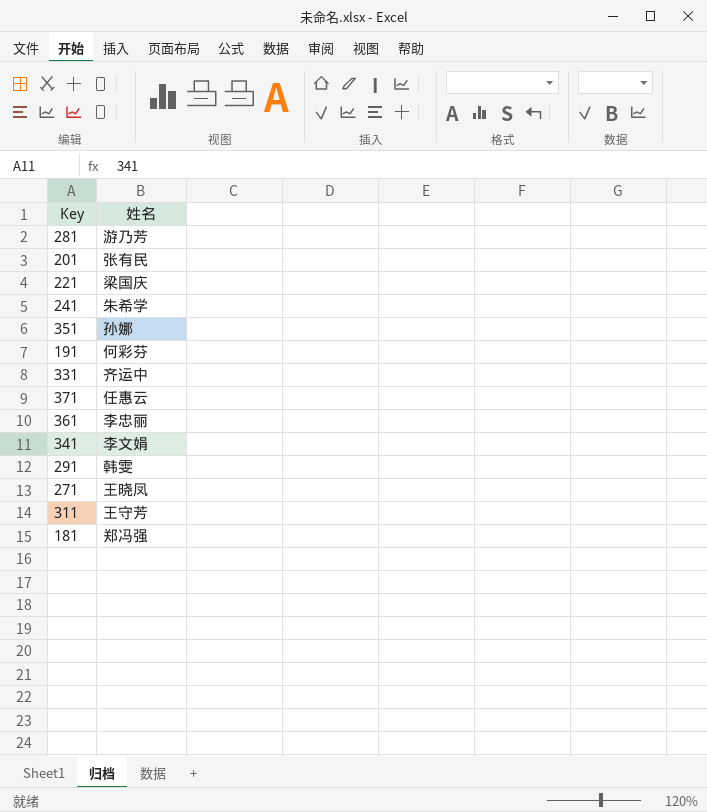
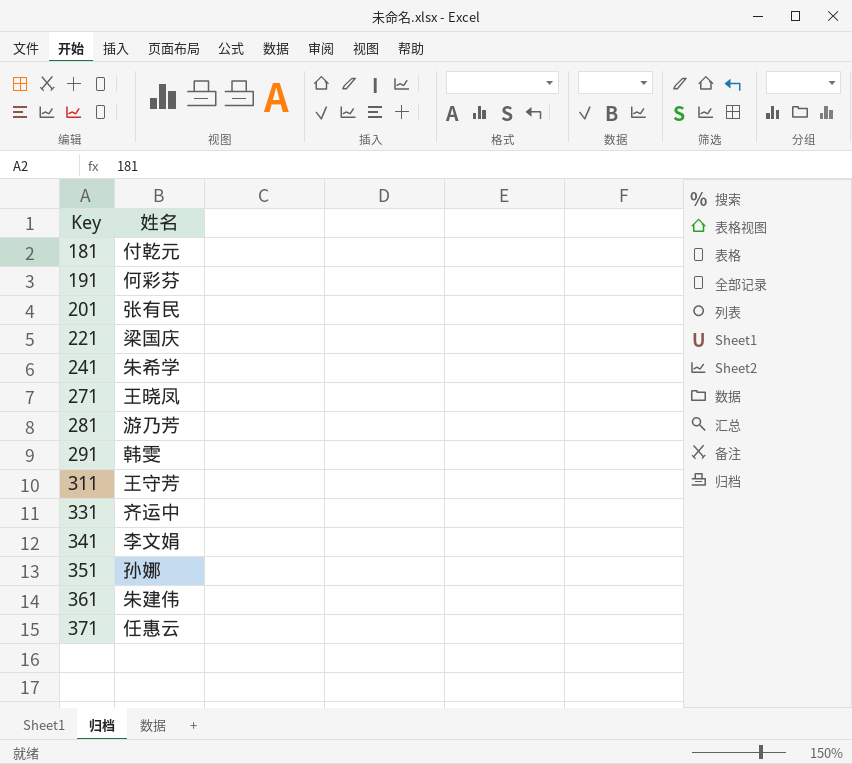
row order: none -> Key ascending
181 | 姓名: 郑冯强 -> 付乾元
361 | 姓名: 李忠丽 -> 朱建伟

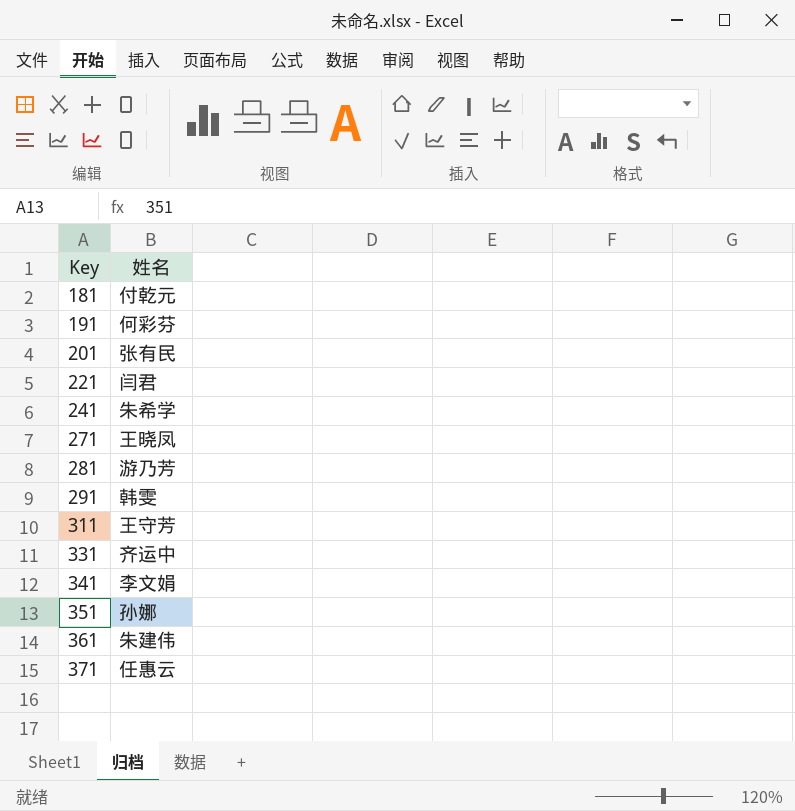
221 | 姓名: 梁国庆 -> 闫君

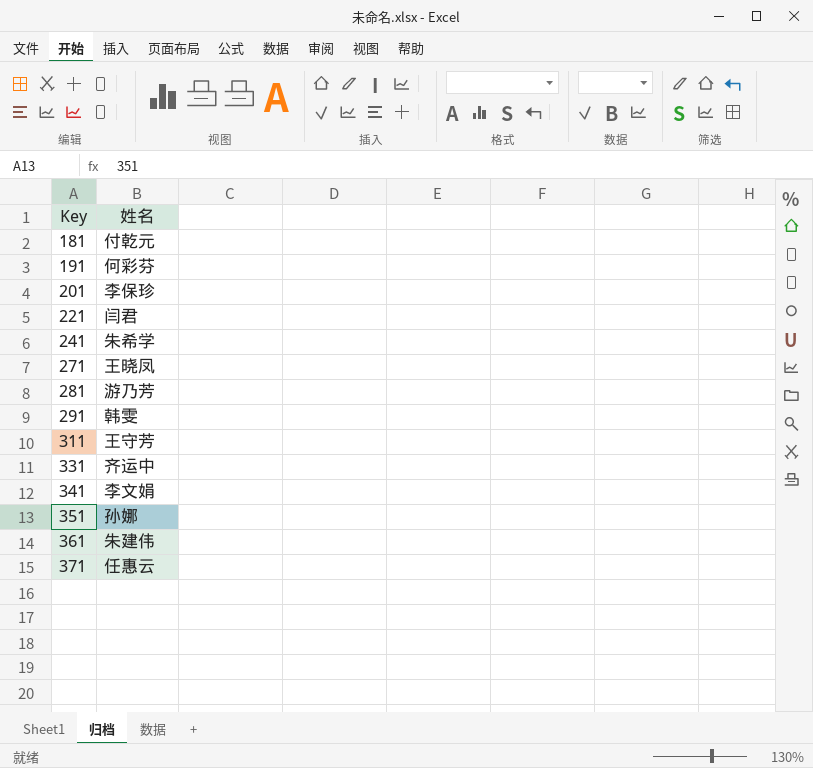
201 | 姓名: 张有民 -> 李保珍

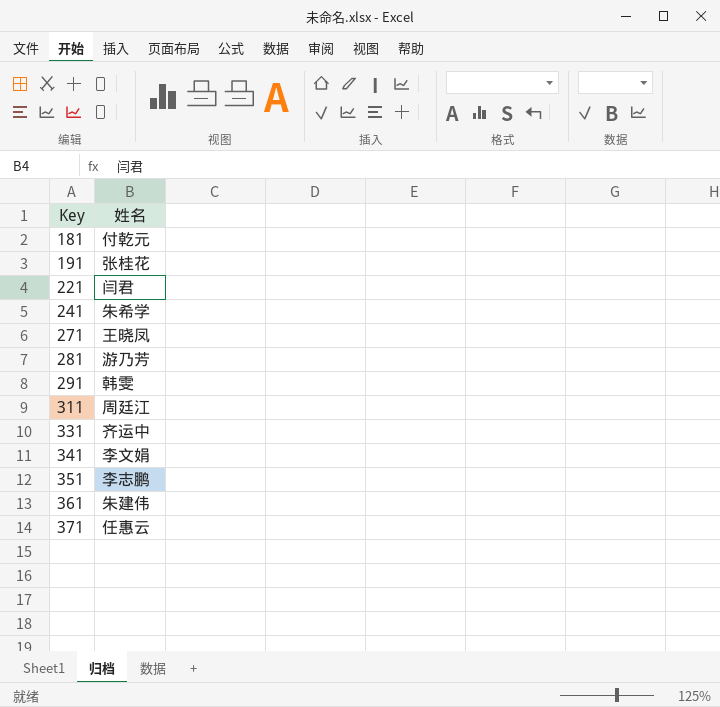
row 201: 李保珍 -> none
191 | 姓名: 何彩芬 -> 张桂花
311 | 姓名: 王守芳 -> 周廷江
351 | 姓名: 孙娜 -> 李志鹏

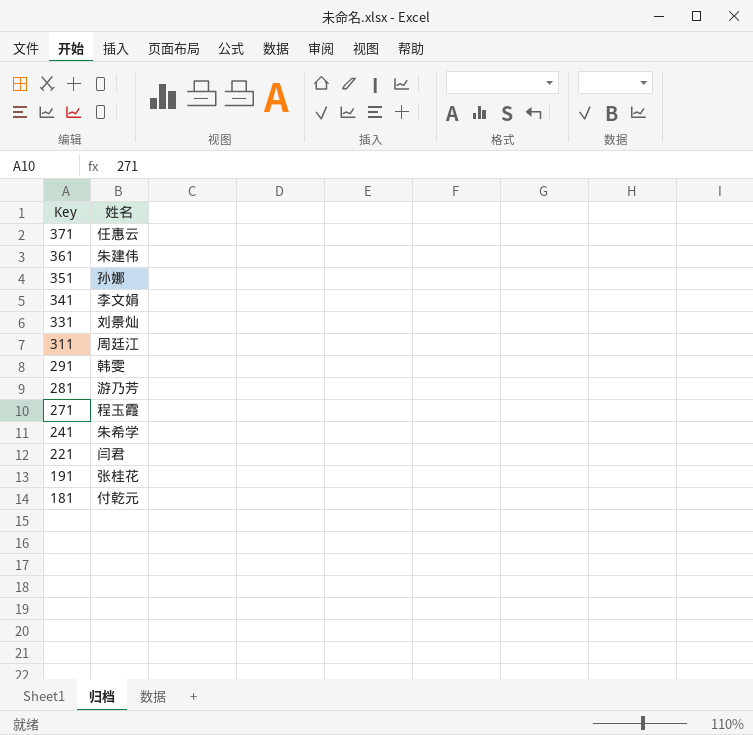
row order: Key ascending -> Key descending
351 | 姓名: 李志鹏 -> 孙娜
331 | 姓名: 齐运中 -> 刘景灿
271 | 姓名: 王晓凤 -> 程玉霞

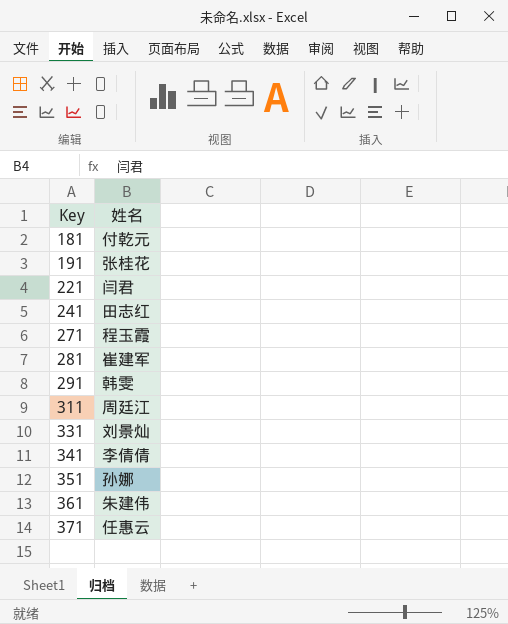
row order: Key descending -> Key ascending
241 | 姓名: 朱希学 -> 田志红
281 | 姓名: 游乃芳 -> 崔建军
341 | 姓名: 李文娟 -> 李倩倩

